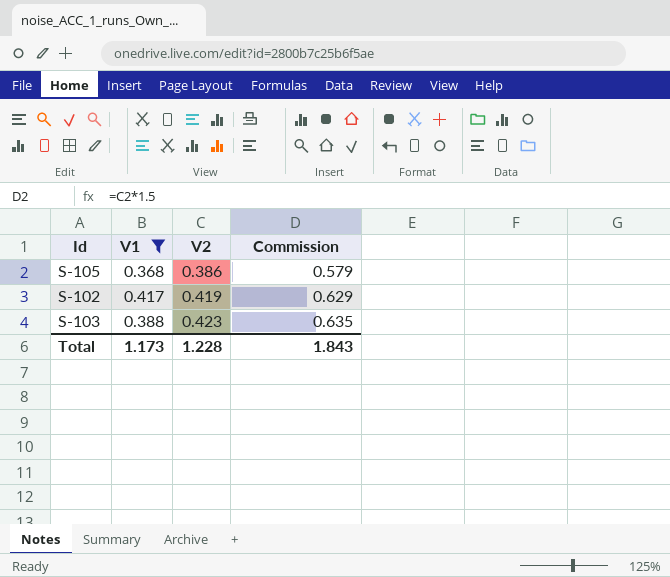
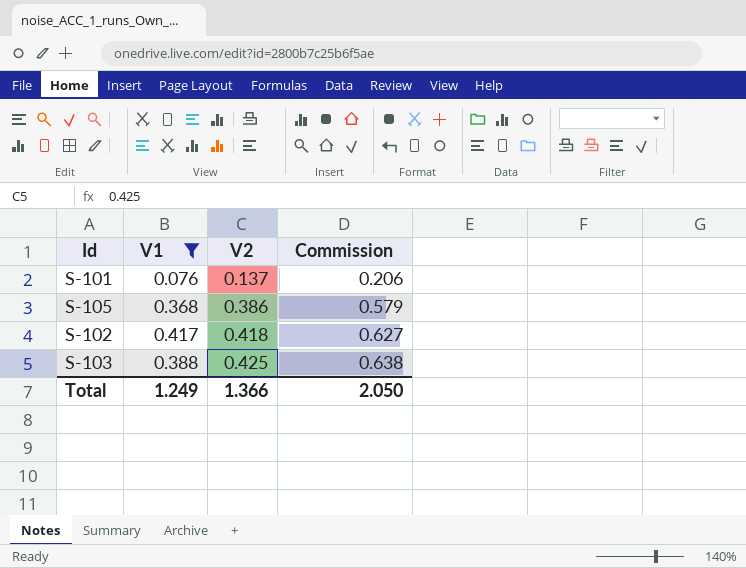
row S-101: none -> 0.076 | 0.137 | 0.206
S-102 | V2: 0.419 -> 0.418
S-102 | Commission: 0.629 -> 0.627
S-103 | V2: 0.423 -> 0.425
S-103 | Commission: 0.635 -> 0.638
Total | V1: 1.173 -> 1.249
Total | V2: 1.228 -> 1.366
Total | Commission: 1.843 -> 2.050

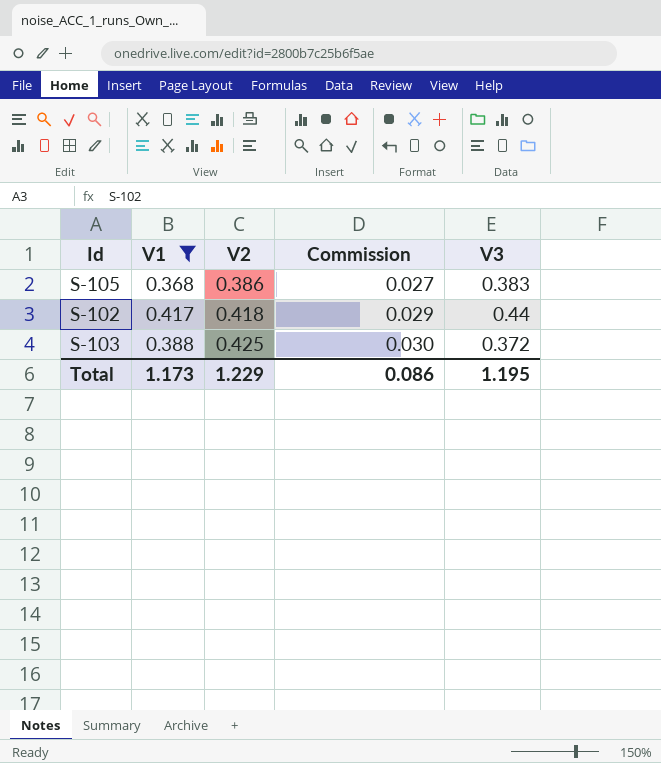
column Commission | formula: [V2] * 1.5 -> [V2] * 0.07
column V3 | position: none -> 5
row S-101: 0.076 | 0.137 | 0.206 -> none
Total | V1: 1.249 -> 1.173
Total | V2: 1.366 -> 1.229
Total | Commission: 2.050 -> 0.086

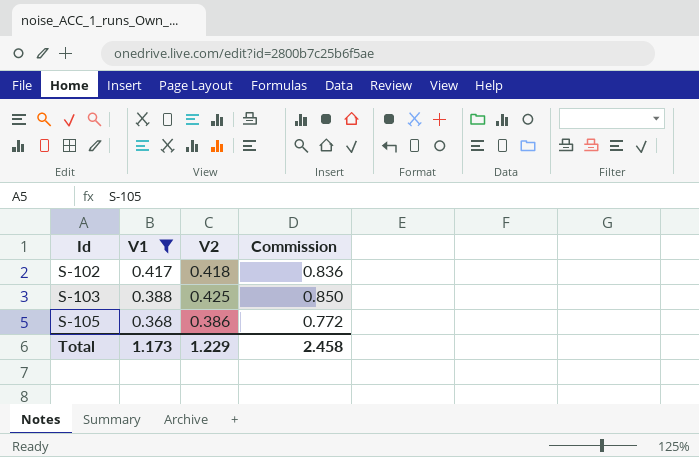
row order: V2 ascending -> Id ascending
column V3 | position: 5 -> none
column Commission | formula: [V2] * 0.07 -> [V2] * 2
Total | Commission: 0.086 -> 2.458

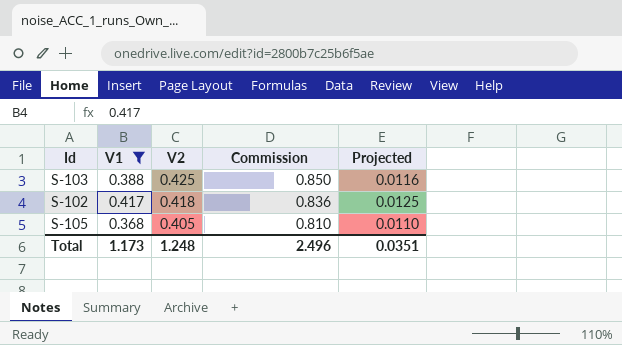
row order: Id ascending -> V2 descending
column Projected | formula: none -> [V1] * 0.03
S-105 | V2: 0.386 -> 0.405
S-105 | Commission: 0.772 -> 0.810
Total | V2: 1.229 -> 1.248
Total | Commission: 2.458 -> 2.496

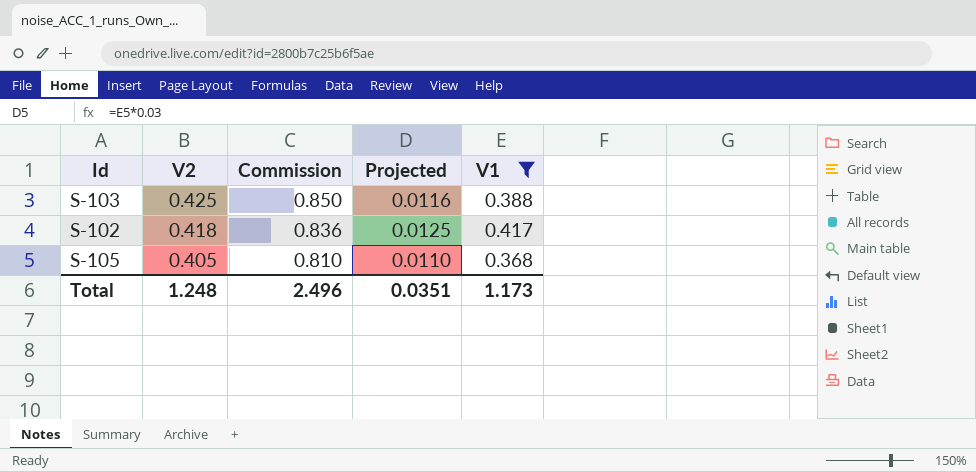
column V1 | position: 2 -> 5

